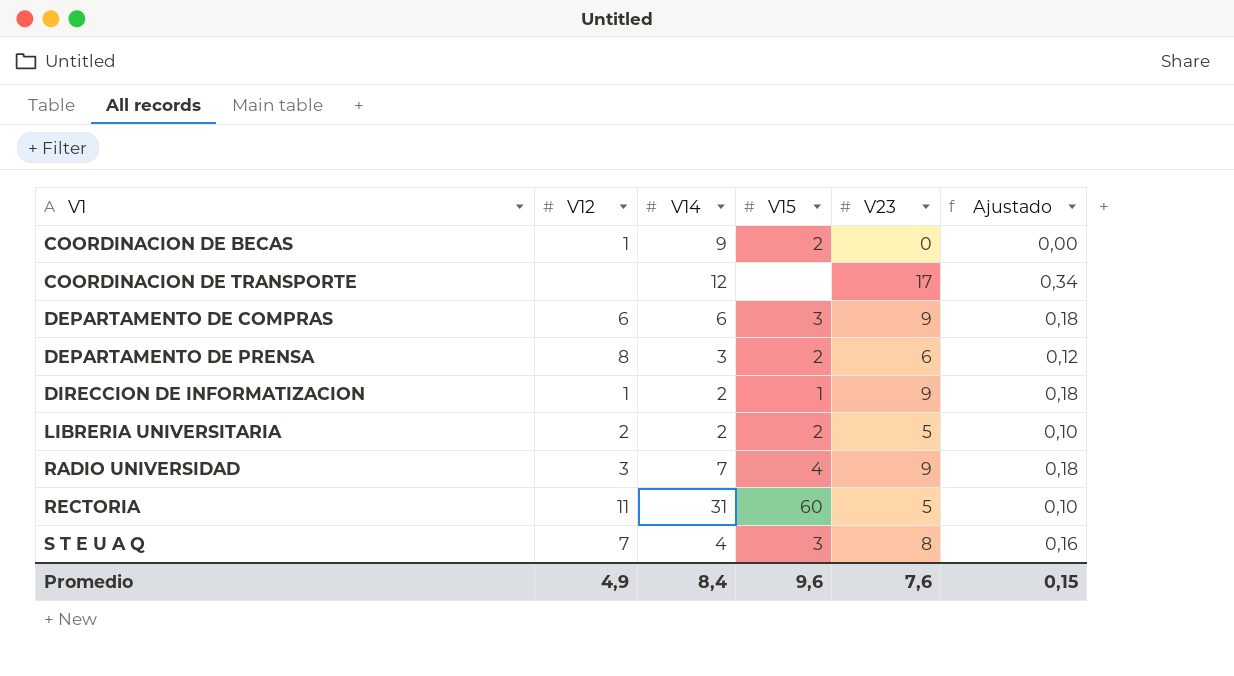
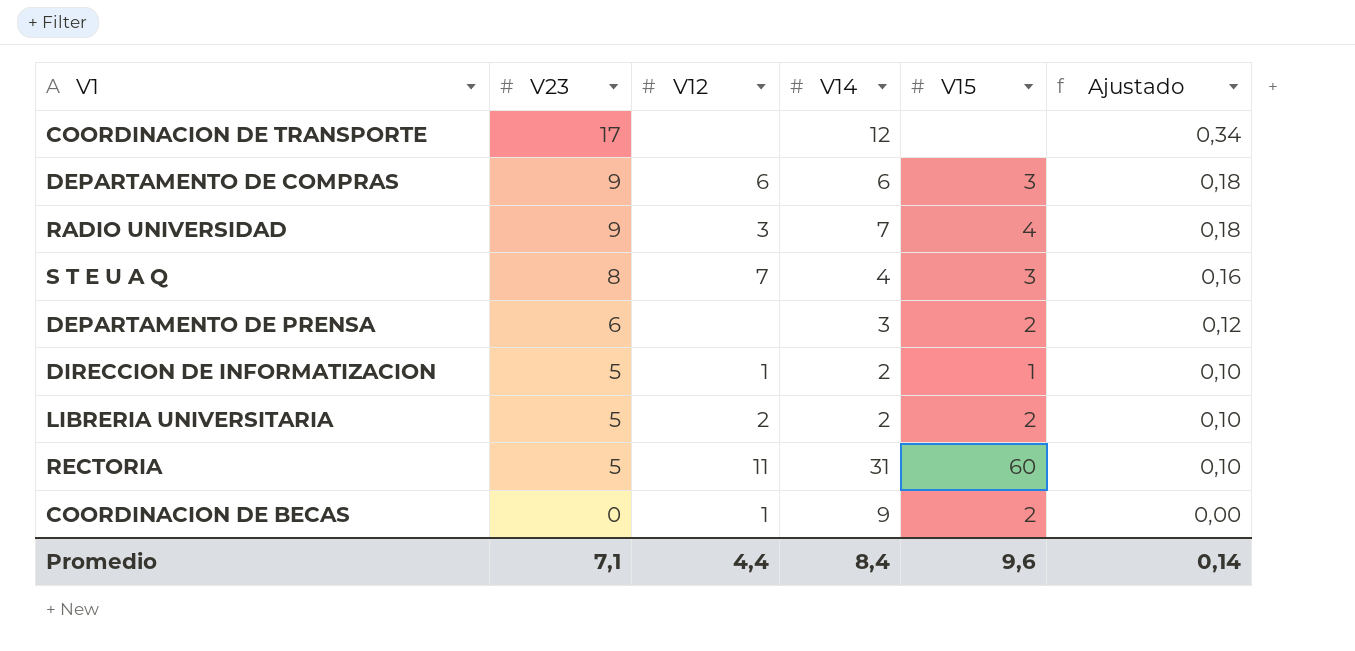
row order: V1 ascending -> V23 descending
column V23 | position: 5 -> 2
DEPARTAMENTO DE PRENSA | V12: 8 -> none
DIRECCION DE INFORMATIZACION | V23: 9 -> 5
DIRECCION DE INFORMATIZACION | Ajustado: 0,18 -> 0,10
Promedio | V23: 7,6 -> 7,1
Promedio | V12: 4,9 -> 4,4
Promedio | Ajustado: 0,15 -> 0,14

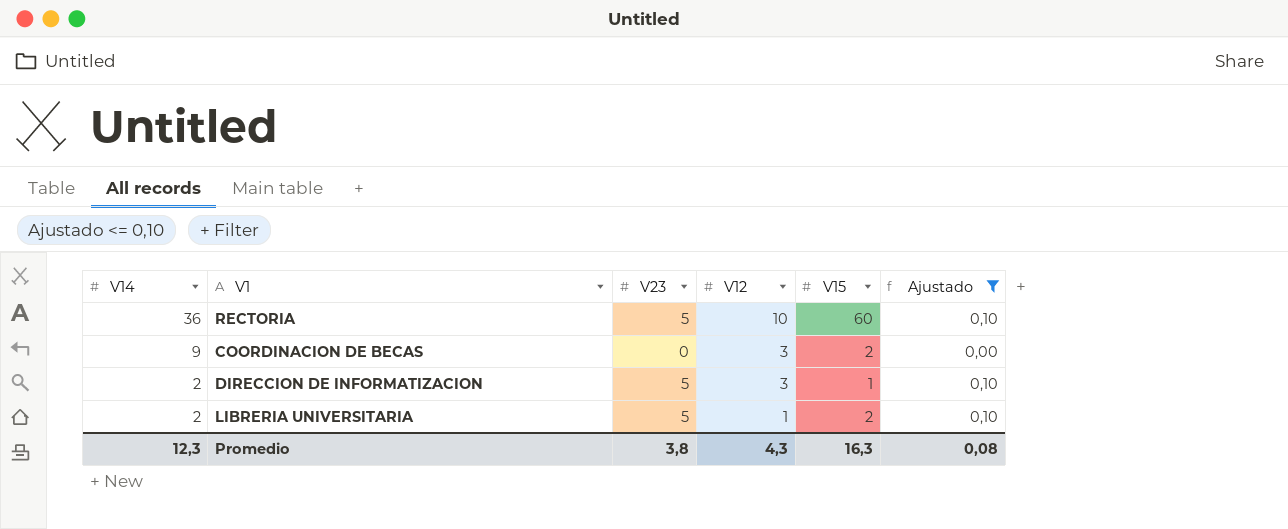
filter: none -> Ajustado <= 0,10
row order: V23 descending -> V14 descending
column V14 | position: 4 -> 1
RECTORIA | V14: 31 -> 36
RECTORIA | V12: 11 -> 10
COORDINACION DE BECAS | V12: 1 -> 3
DIRECCION DE INFORMATIZACION | V12: 1 -> 3
LIBRERIA UNIVERSITARIA | V12: 2 -> 1
Promedio | V14: 8,4 -> 12,3
Promedio | V23: 7,1 -> 3,8
Promedio | V12: 4,4 -> 4,3
Promedio | V15: 9,6 -> 16,3
Promedio | Ajustado: 0,14 -> 0,08

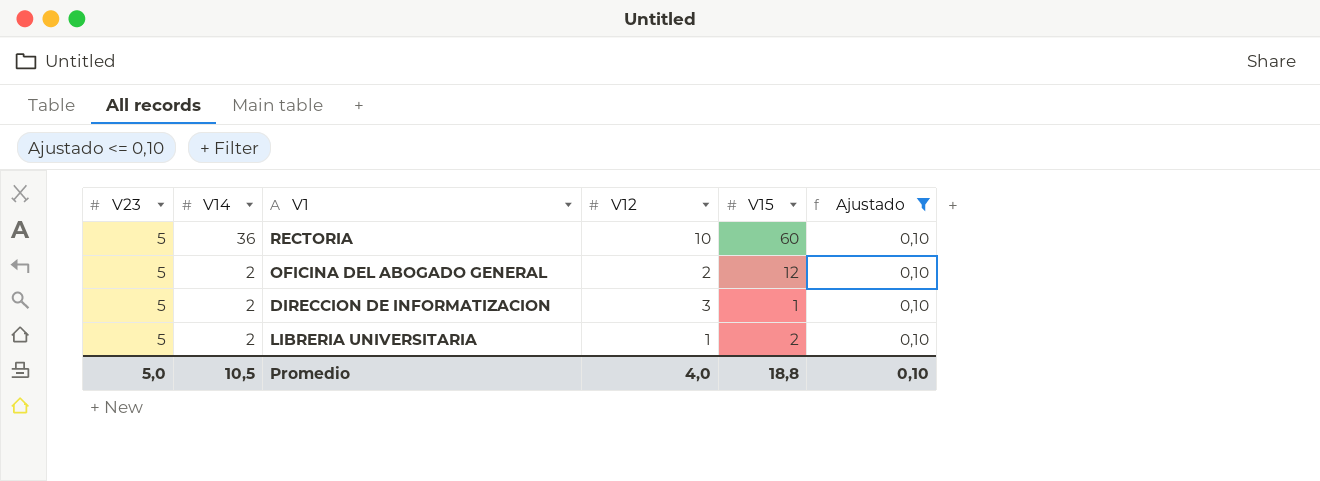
column V23 | position: 3 -> 1
row COORDINACION DE BECAS: 9 | 0 | 3 | 2 | 0,00 -> none
row OFICINA DEL ABOGADO GENERAL: none -> 5 | 2 | 2 | 12 | 0,10
Promedio | V23: 3,8 -> 5,0
Promedio | V14: 12,3 -> 10,5
Promedio | V12: 4,3 -> 4,0
Promedio | V15: 16,3 -> 18,8
Promedio | Ajustado: 0,08 -> 0,10

